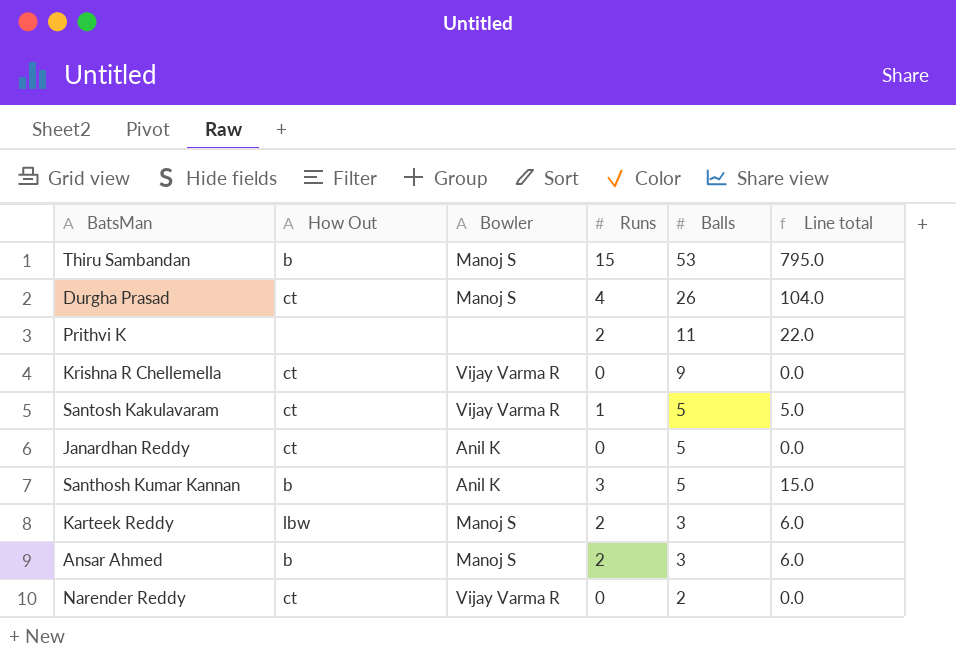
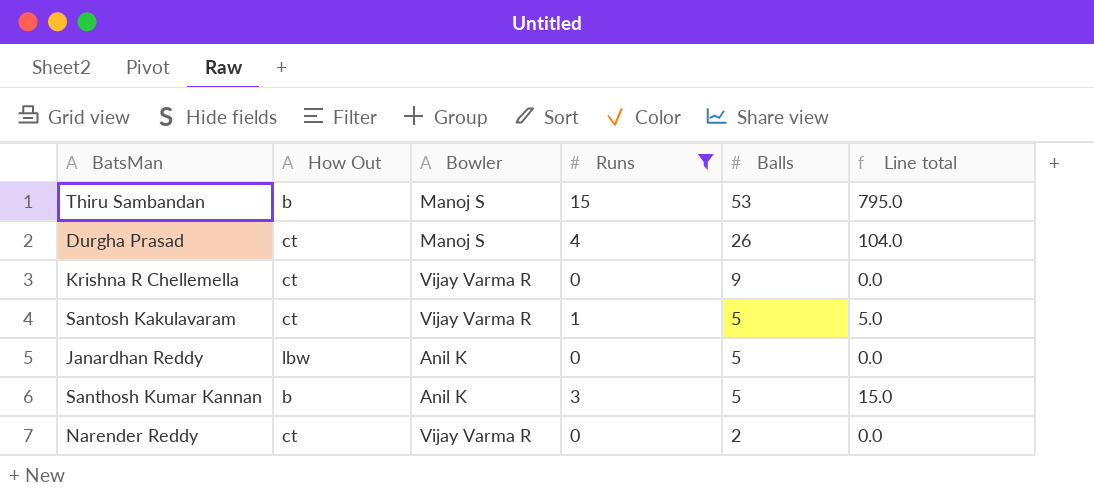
filter: none -> Runs != 2
Janardhan Reddy | How Out: ct -> lbw

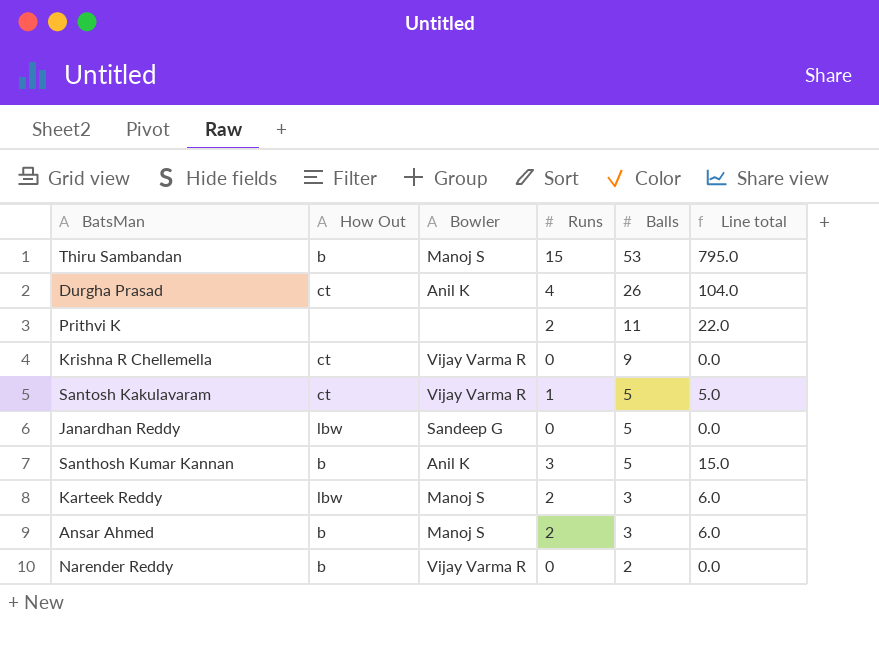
filter: Runs != 2 -> none
Durgha Prasad | Bowler: Manoj S -> Anil K
Janardhan Reddy | Bowler: Anil K -> Sandeep G
Narender Reddy | How Out: ct -> b

